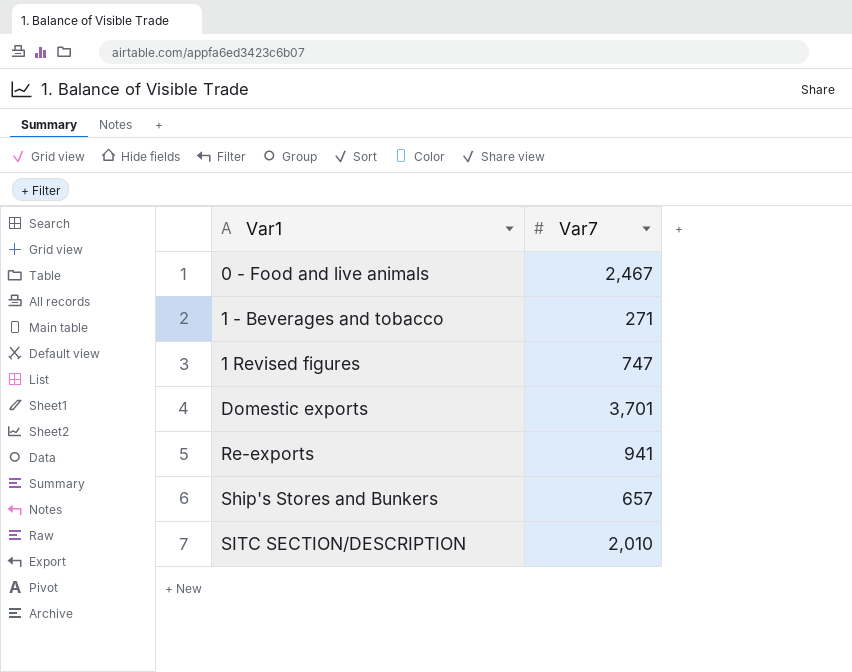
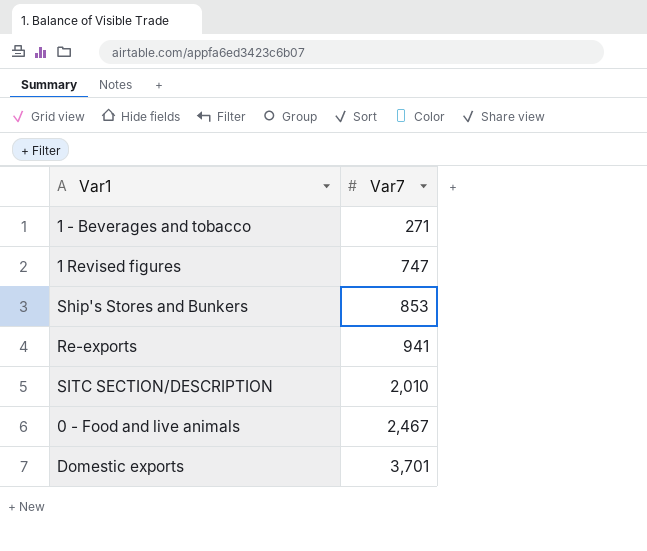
row order: Var1 ascending -> Var7 ascending
Ship's Stores and Bunkers | Var7: 657 -> 853

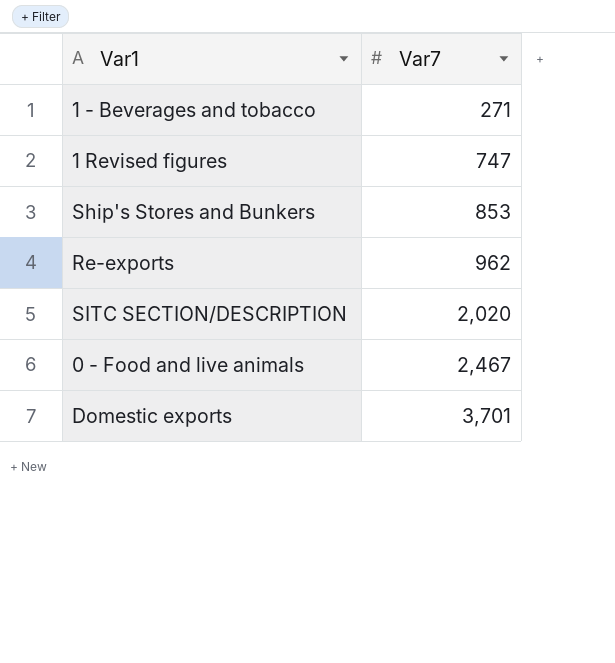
Re-exports | Var7: 941 -> 962
SITC SECTION/DESCRIPTION | Var7: 2,010 -> 2,020

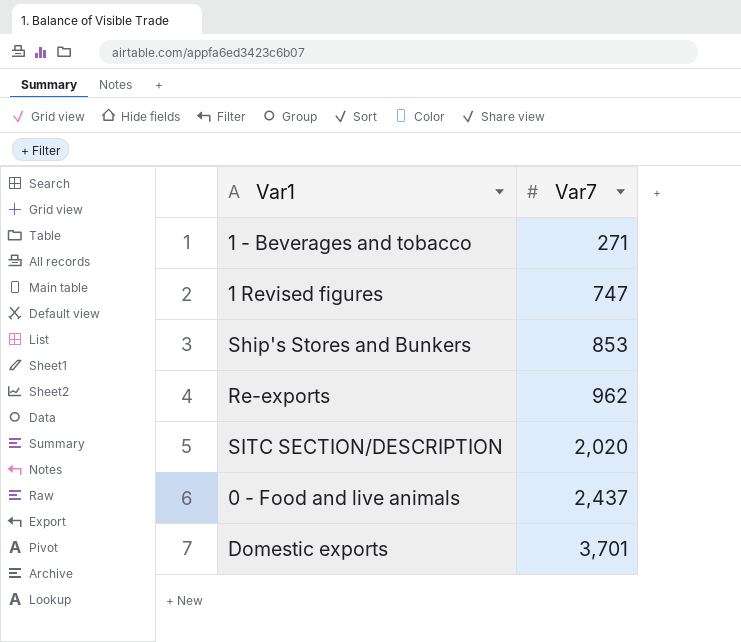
0 - Food and live animals | Var7: 2,467 -> 2,437

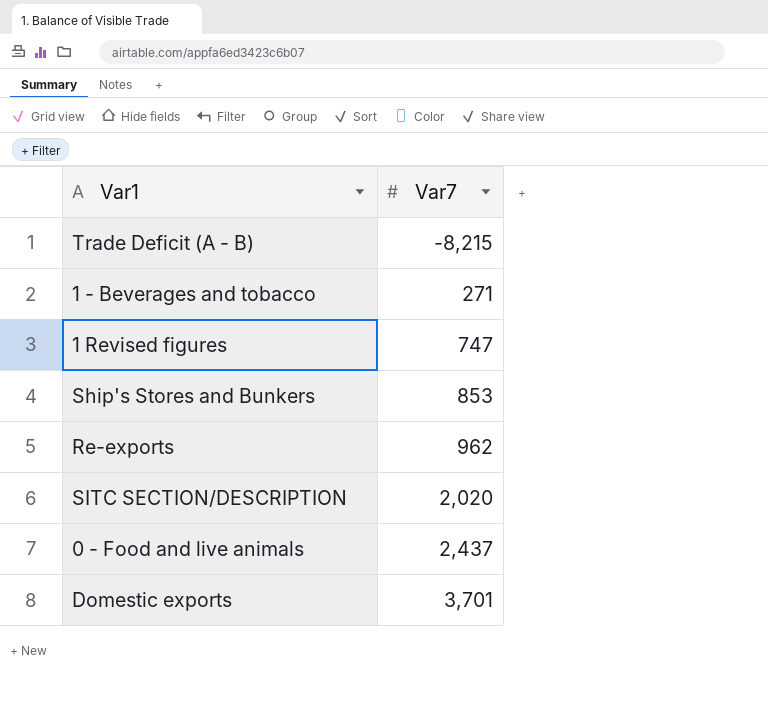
row Trade Deficit (A - B): none -> -8,215

